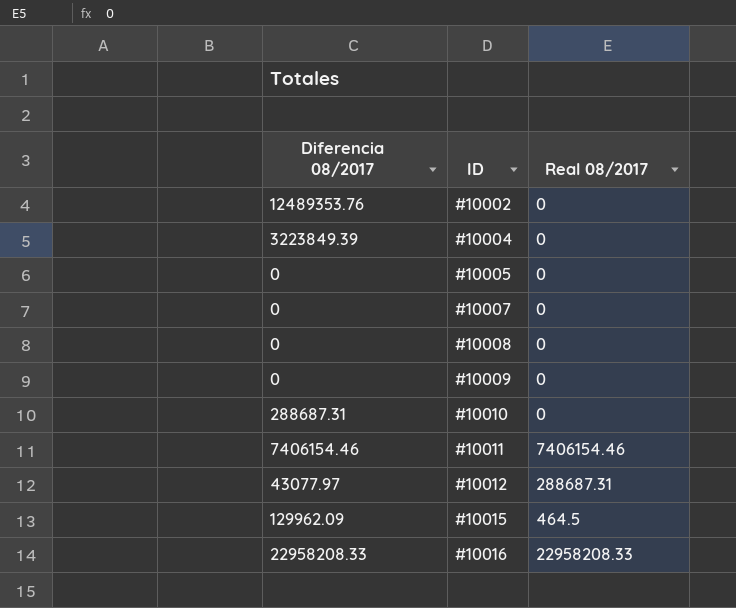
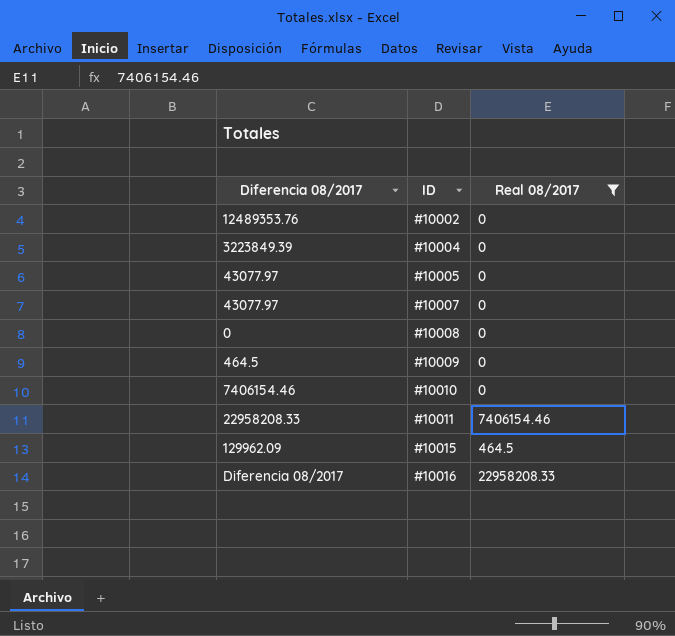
filter: none -> Real 08/2017 != 288687.31
#10005 | Diferencia 08/2017: 0 -> 43077.97
#10007 | Diferencia 08/2017: 0 -> 43077.97
#10009 | Diferencia 08/2017: 0 -> 464.5
#10010 | Diferencia 08/2017: 288687.31 -> 7406154.46
#10011 | Diferencia 08/2017: 7406154.46 -> 22958208.33
#10016 | Diferencia 08/2017: 22958208.33 -> Diferencia 08/2017

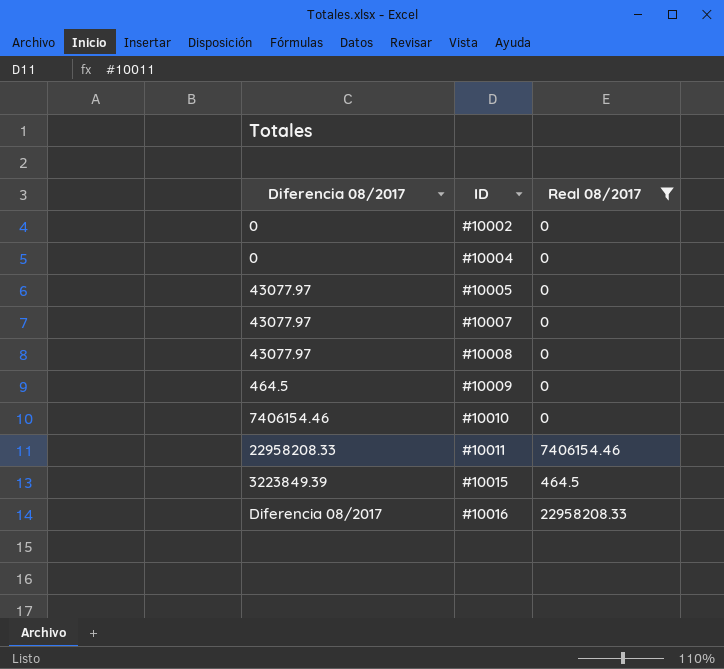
#10002 | Diferencia 08/2017: 12489353.76 -> 0
#10004 | Diferencia 08/2017: 3223849.39 -> 0
#10008 | Diferencia 08/2017: 0 -> 43077.97
#10015 | Diferencia 08/2017: 129962.09 -> 3223849.39

